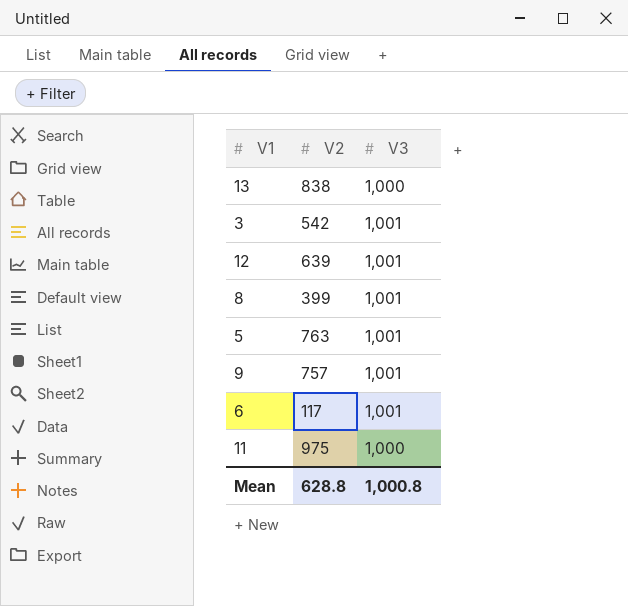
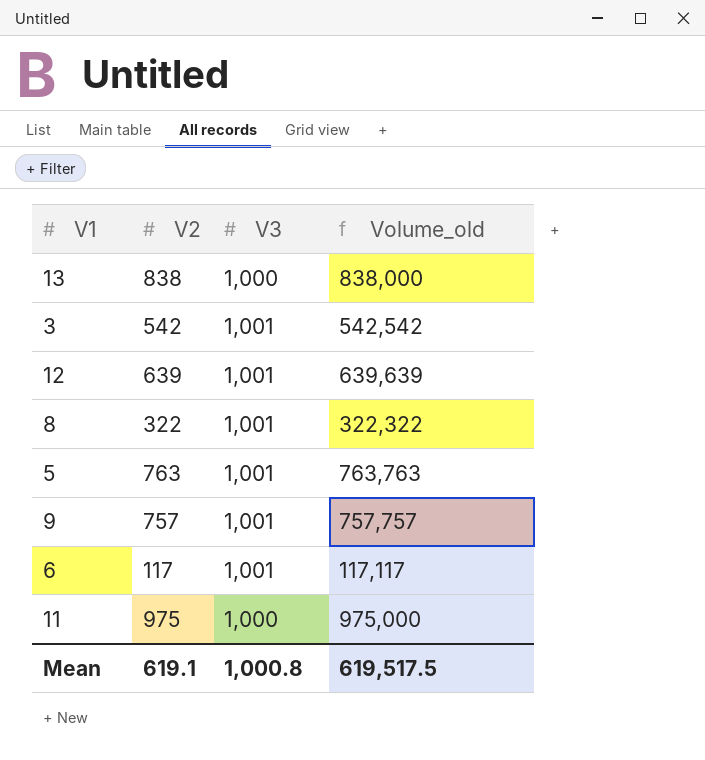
column Volume_old | formula: none -> [V2] * [V3]
8 | V2: 399 -> 322
Mean | V2: 628.8 -> 619.1

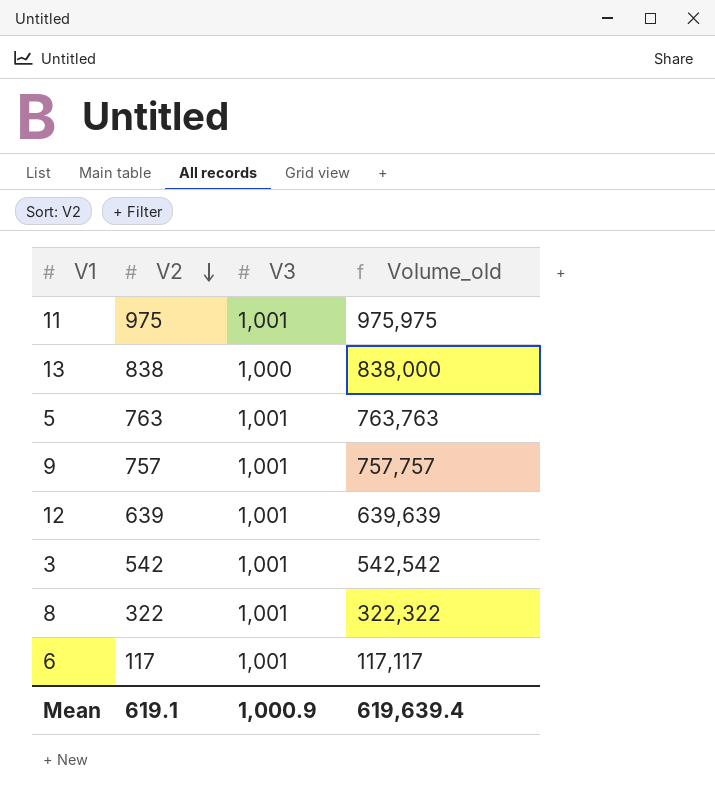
row order: none -> V2 descending
11 | V3: 1,000 -> 1,001
11 | Volume_old: 975,000 -> 975,975
Mean | V3: 1,000.8 -> 1,000.9
Mean | Volume_old: 619,517.5 -> 619,639.4

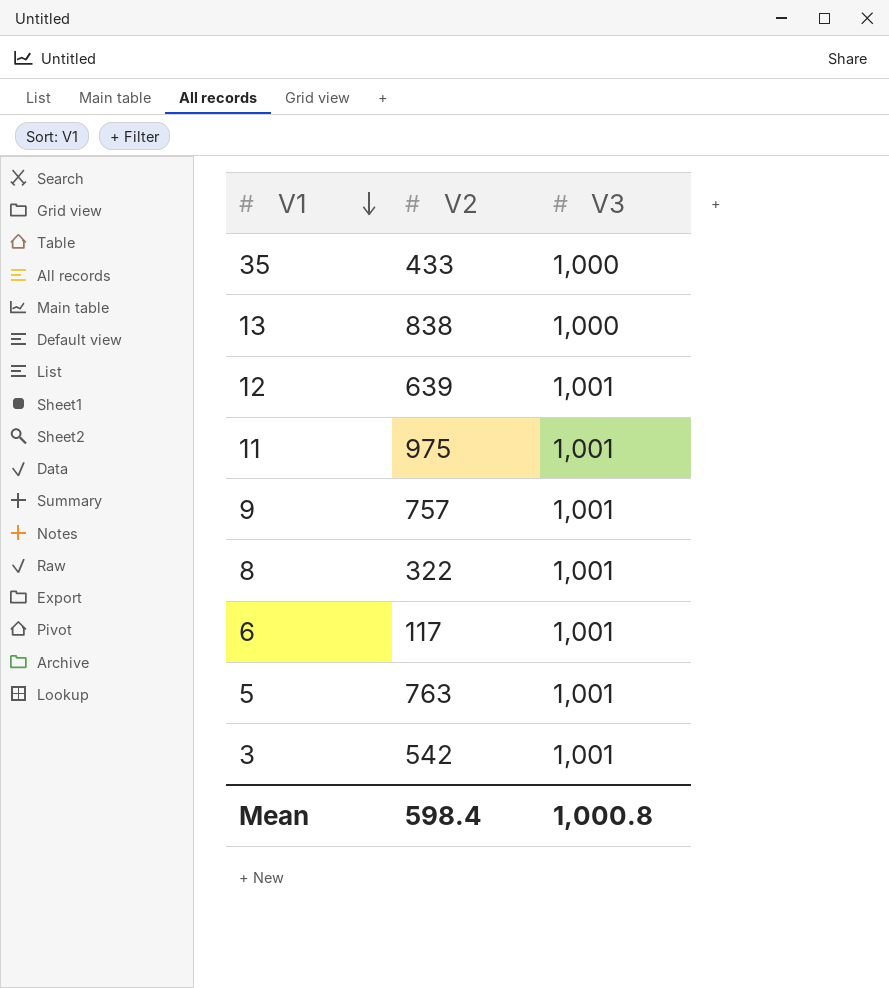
row order: V2 descending -> V1 descending
column Volume_old | formula: [V2] * [V3] -> none
row 35: none -> 433 | 1,000
Mean | V2: 619.1 -> 598.4
Mean | V3: 1,000.9 -> 1,000.8

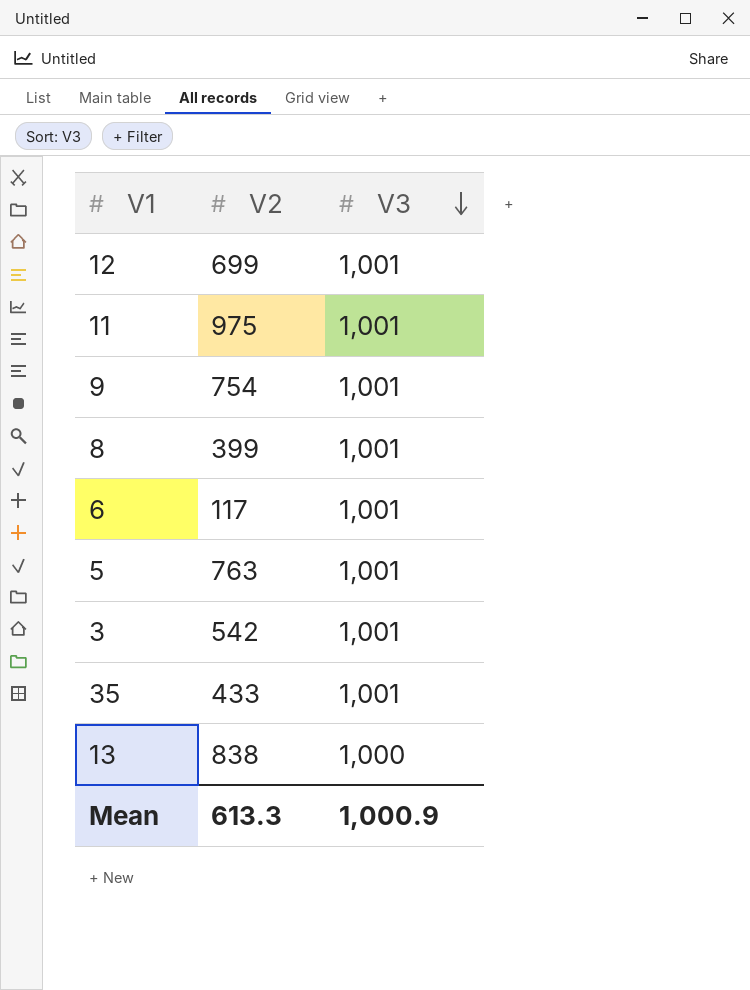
row order: V1 descending -> V3 descending
12 | V2: 639 -> 699
9 | V2: 757 -> 754
8 | V2: 322 -> 399
35 | V3: 1,000 -> 1,001
Mean | V2: 598.4 -> 613.3
Mean | V3: 1,000.8 -> 1,000.9

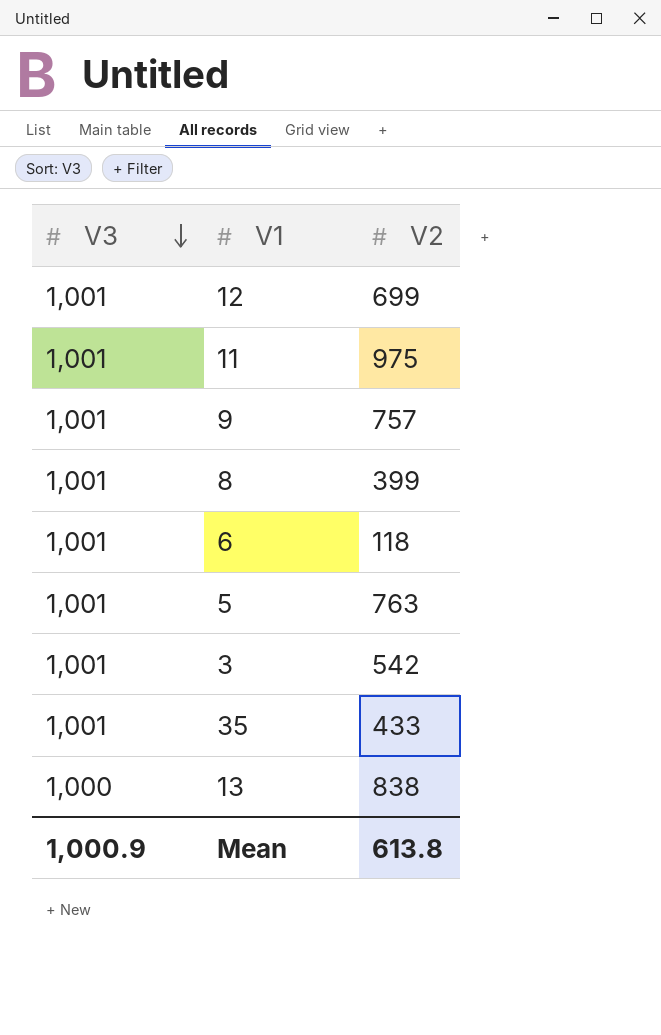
column V3 | position: 3 -> 1
9 | V2: 754 -> 757
6 | V2: 117 -> 118
Mean | V2: 613.3 -> 613.8

